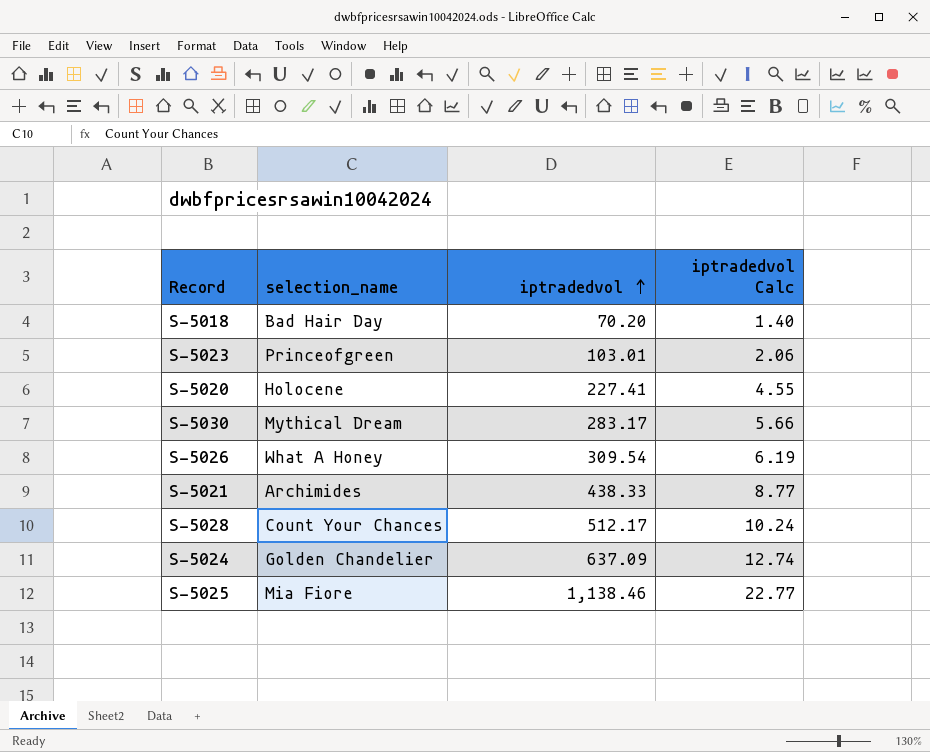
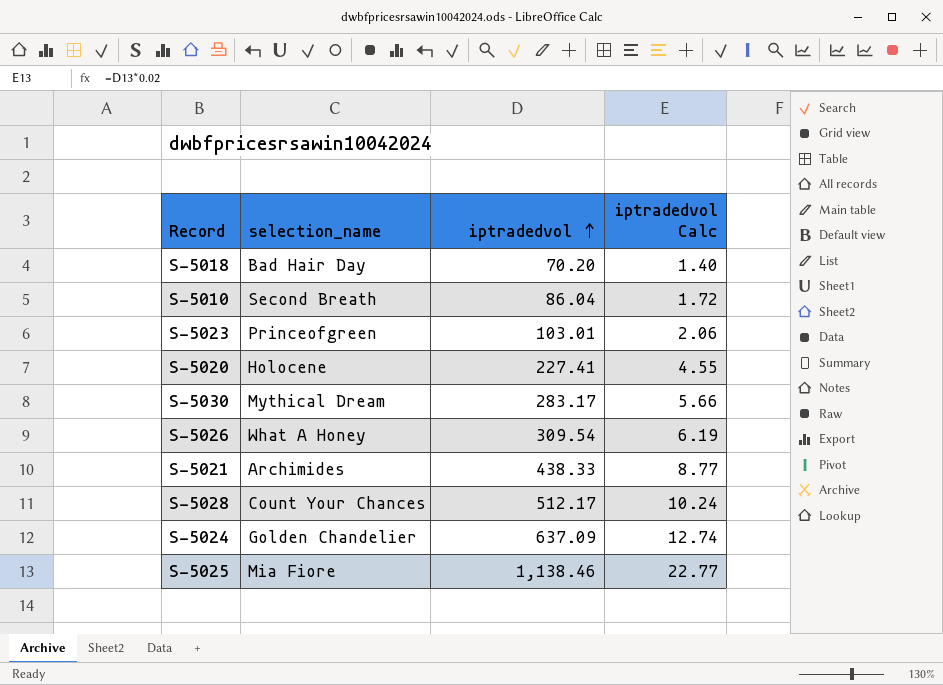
row S-5010: none -> Second Breath | 86.04 | 1.72

